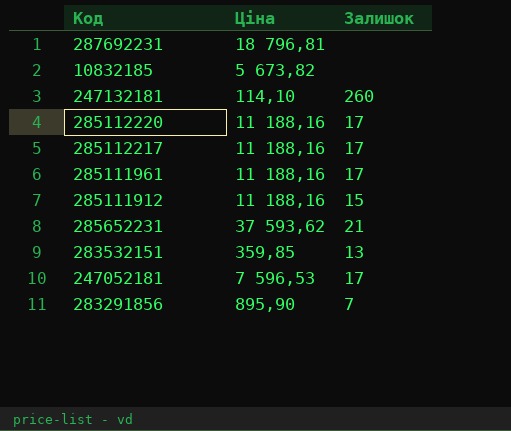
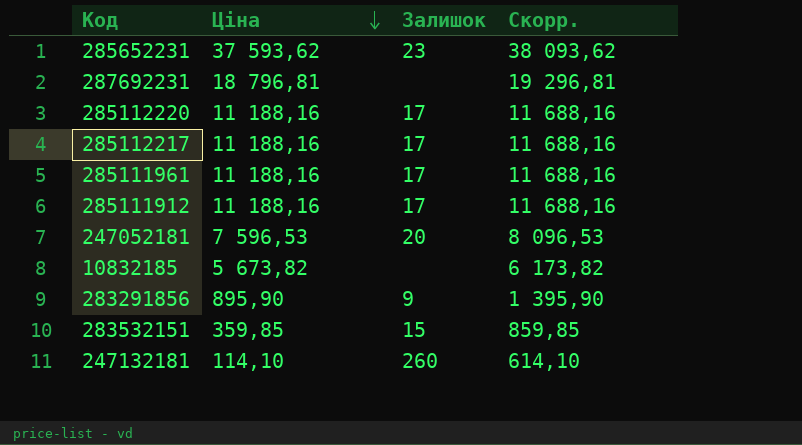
row order: none -> Ціна descending
column Скорр. | formula: none -> [Ціна] + 500
285652231 | Залишок: 21 -> 23
285111912 | Залишок: 15 -> 17
247052181 | Залишок: 17 -> 20
283291856 | Залишок: 7 -> 9
283532151 | Залишок: 13 -> 15

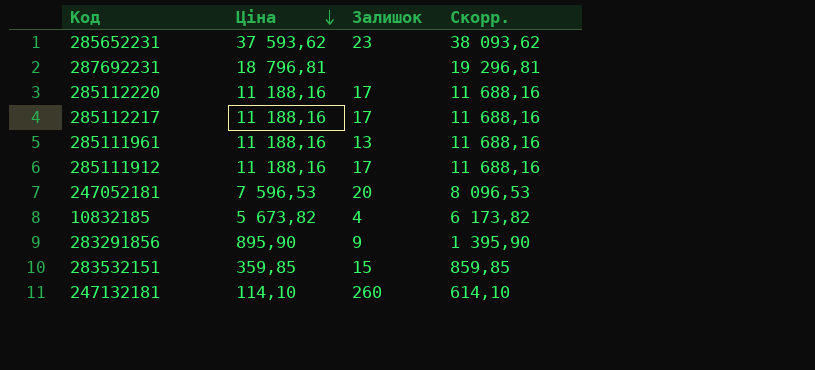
285111961 | Залишок: 17 -> 13
10832185 | Залишок: none -> 4

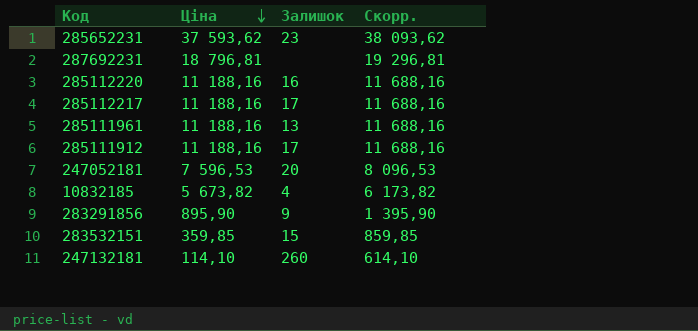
285112220 | Залишок: 17 -> 16

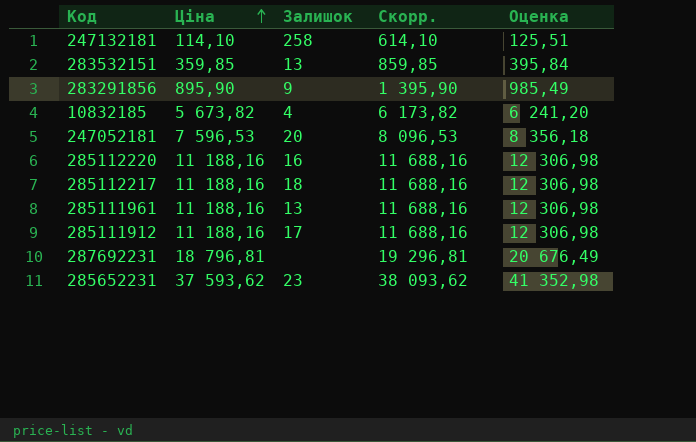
row order: Ціна descending -> Ціна ascending
column Оценка | formula: none -> [Ціна] * 1,1
247132181 | Залишок: 260 -> 258
283532151 | Залишок: 15 -> 13
285112217 | Залишок: 17 -> 18

